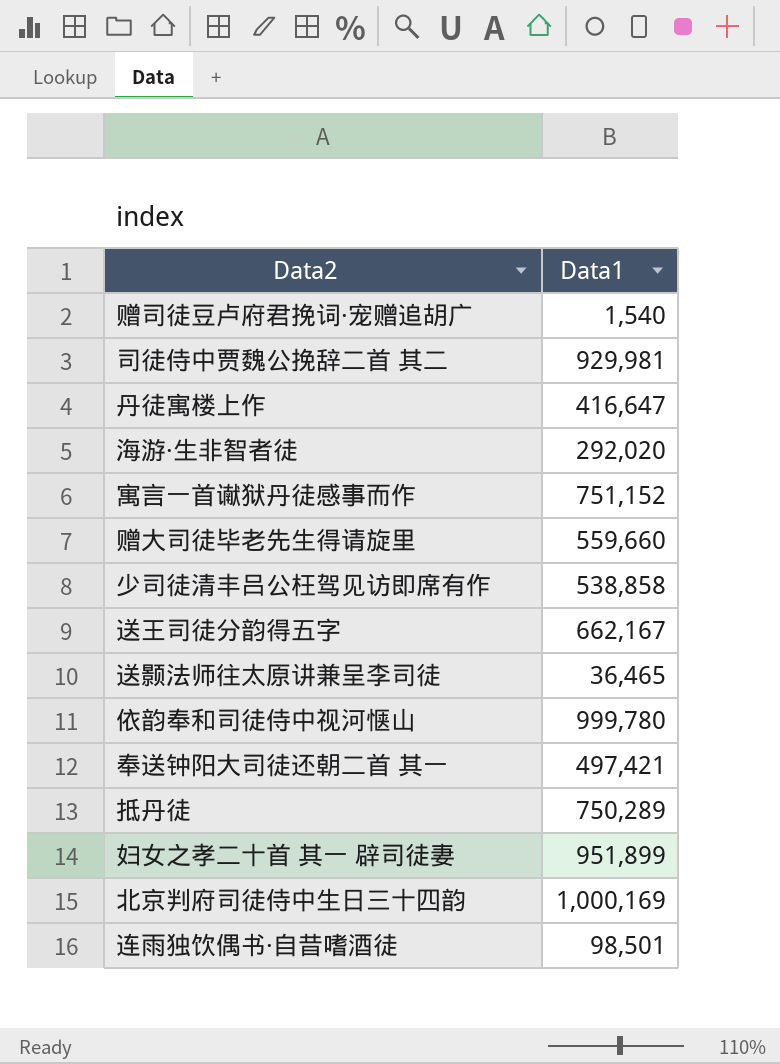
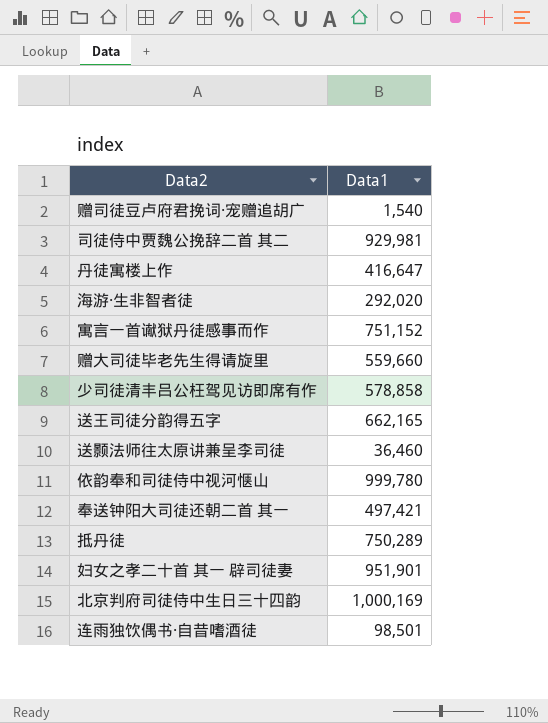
少司徒清丰吕公枉驾见访即席有作 | Data1: 538,858 -> 578,858
送王司徒分韵得五字 | Data1: 662,167 -> 662,165
送颢法师往太原讲兼呈李司徒 | Data1: 36,465 -> 36,460
妇女之孝二十首 其一 辟司徒妻 | Data1: 951,899 -> 951,901

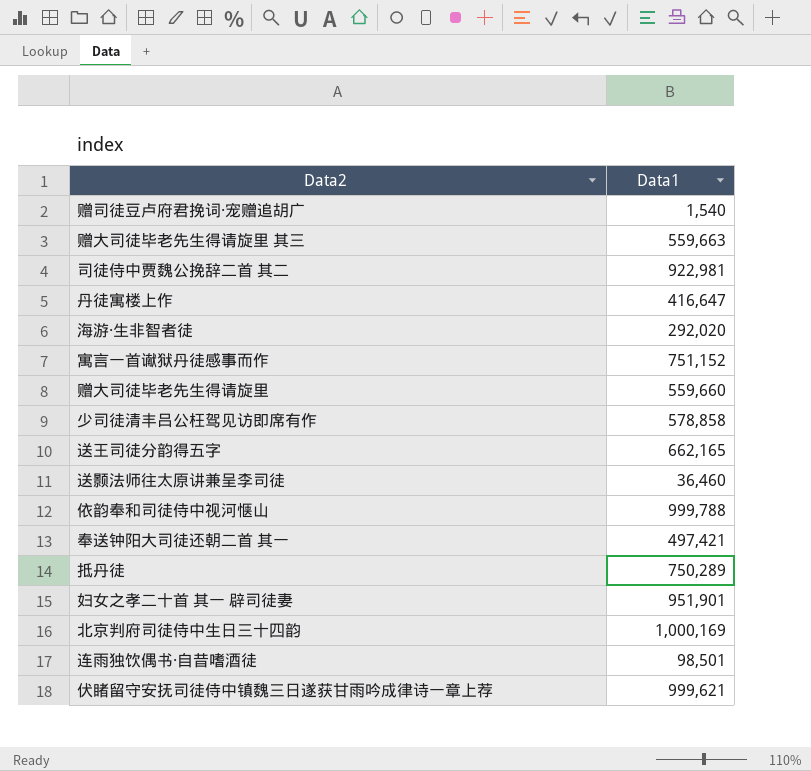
row 赠大司徒毕老先生得请旋里 其三: none -> 559,663
司徒侍中贾魏公挽辞二首 其二 | Data1: 929,981 -> 922,981
依韵奉和司徒侍中视河惬山 | Data1: 999,780 -> 999,788
row 伏睹留守安抚司徒侍中镇魏三日遂获甘雨吟成律诗一章上荐: none -> 999,621

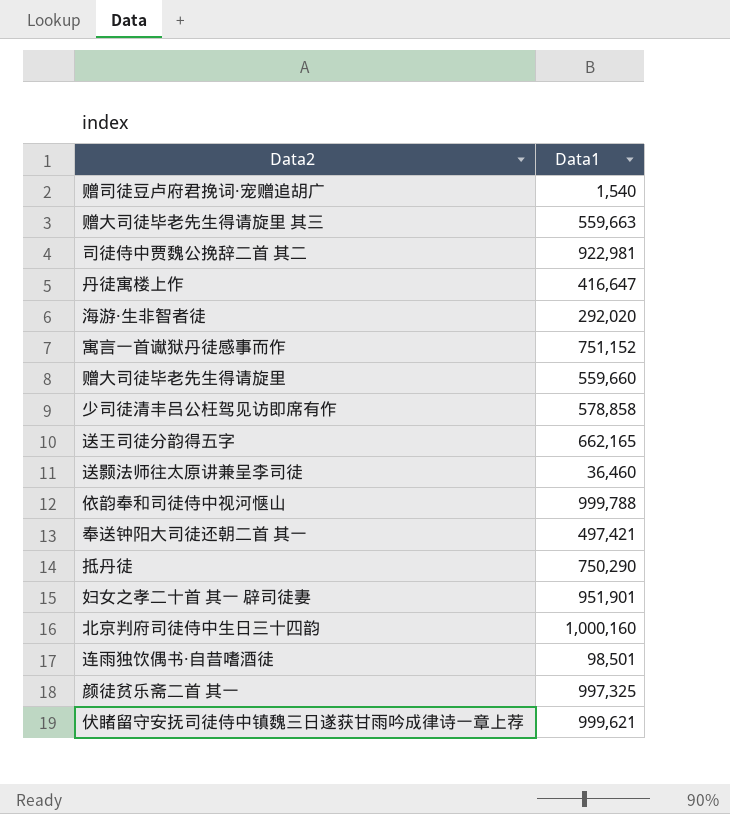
抵丹徒 | Data1: 750,289 -> 750,290
北京判府司徒侍中生日三十四韵 | Data1: 1,000,169 -> 1,000,160
row 颜徒贫乐斋二首 其一: none -> 997,325

